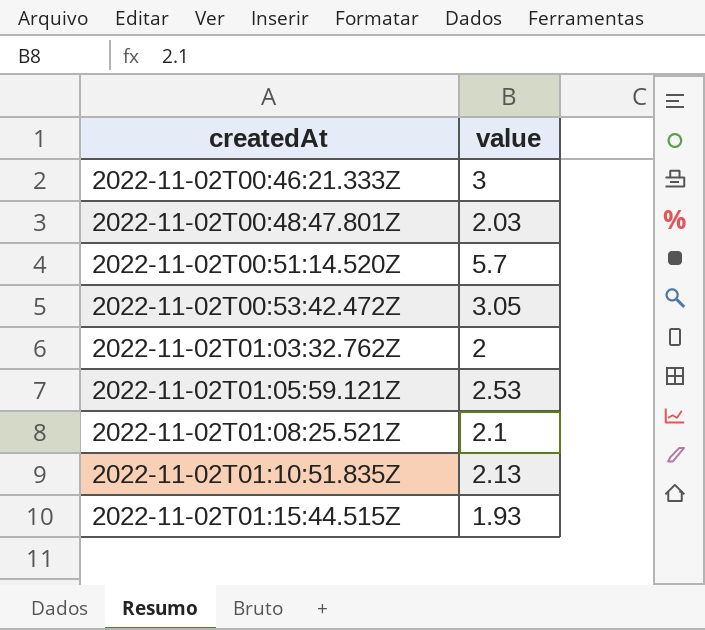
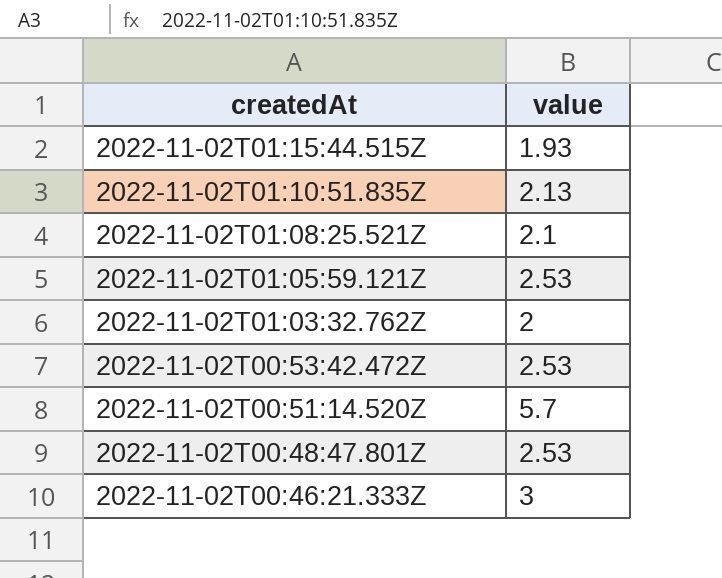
row order: createdAt ascending -> createdAt descending
2022-11-02T00:53:42.472Z | value: 3.05 -> 2.53
2022-11-02T00:48:47.801Z | value: 2.03 -> 2.53

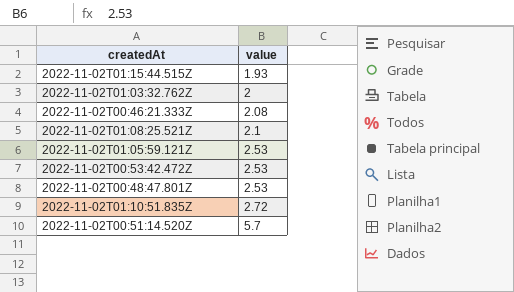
row order: createdAt descending -> value ascending
2022-11-02T00:46:21.333Z | value: 3 -> 2.08
2022-11-02T01:10:51.835Z | value: 2.13 -> 2.72

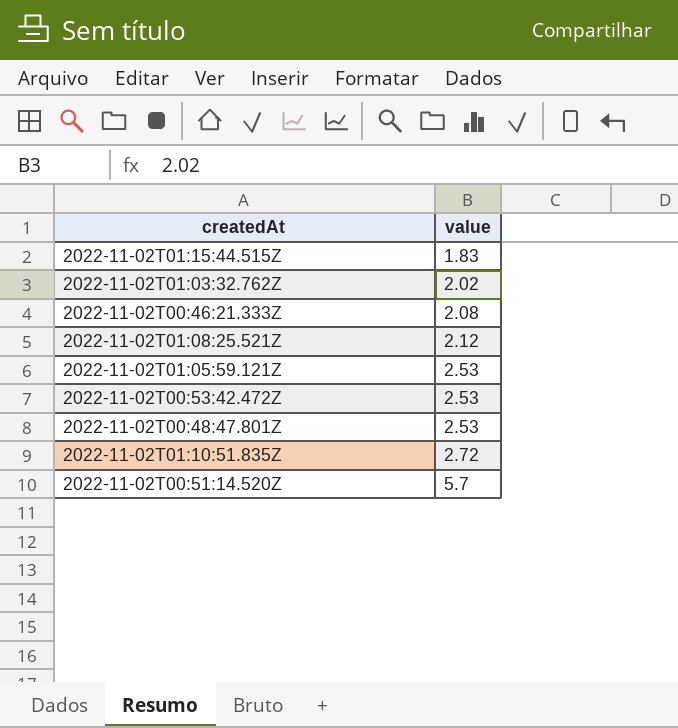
2022-11-02T01:15:44.515Z | value: 1.93 -> 1.83
2022-11-02T01:03:32.762Z | value: 2 -> 2.02
2022-11-02T01:08:25.521Z | value: 2.1 -> 2.12

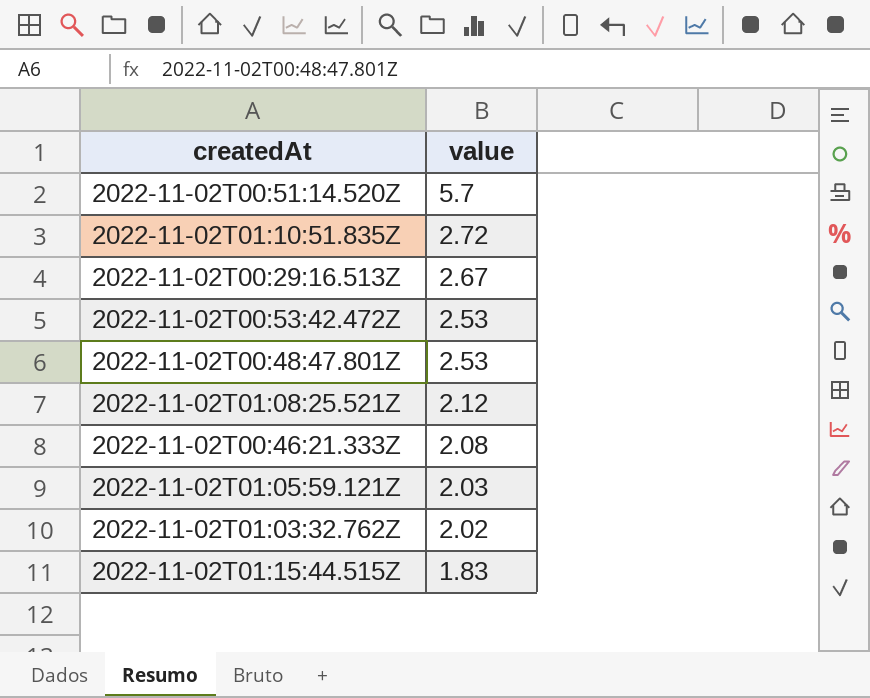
row order: value ascending -> value descending
row 2022-11-02T00:29:16.513Z: none -> 2.67
2022-11-02T01:05:59.121Z | value: 2.53 -> 2.03

